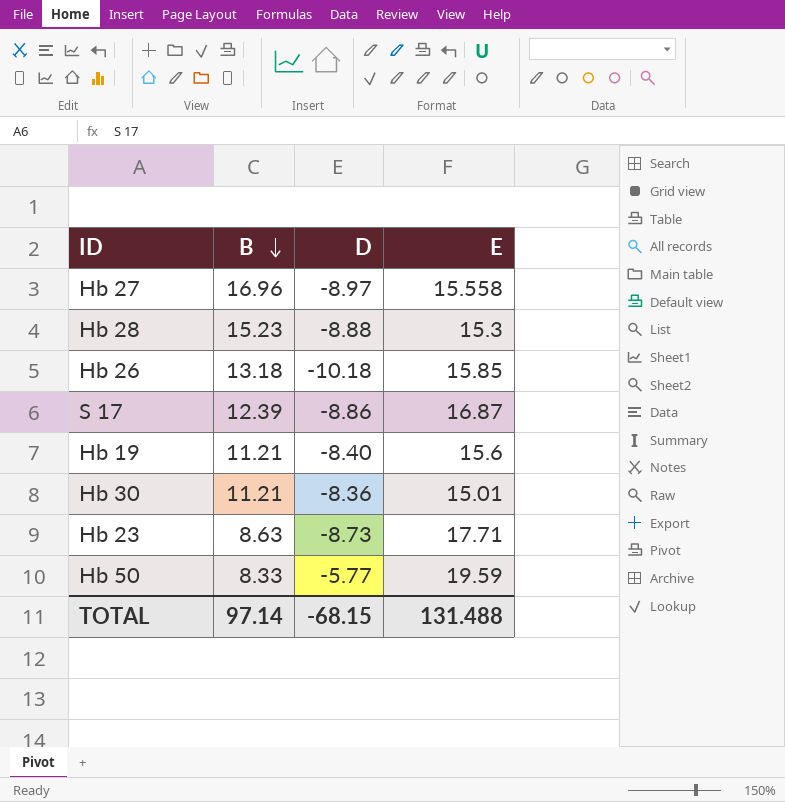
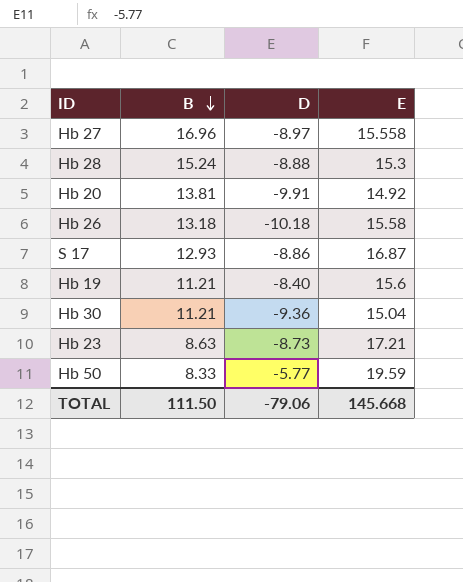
Hb 28 | B: 15.23 -> 15.24
row Hb 20: none -> 13.81 | -9.91 | 14.92
Hb 26 | E: 15.85 -> 15.58
S 17 | B: 12.39 -> 12.93
Hb 30 | D: -8.36 -> -9.36
Hb 30 | E: 15.01 -> 15.04
Hb 23 | E: 17.71 -> 17.21
TOTAL | B: 97.14 -> 111.50
TOTAL | D: -68.15 -> -79.06
TOTAL | E: 131.488 -> 145.668

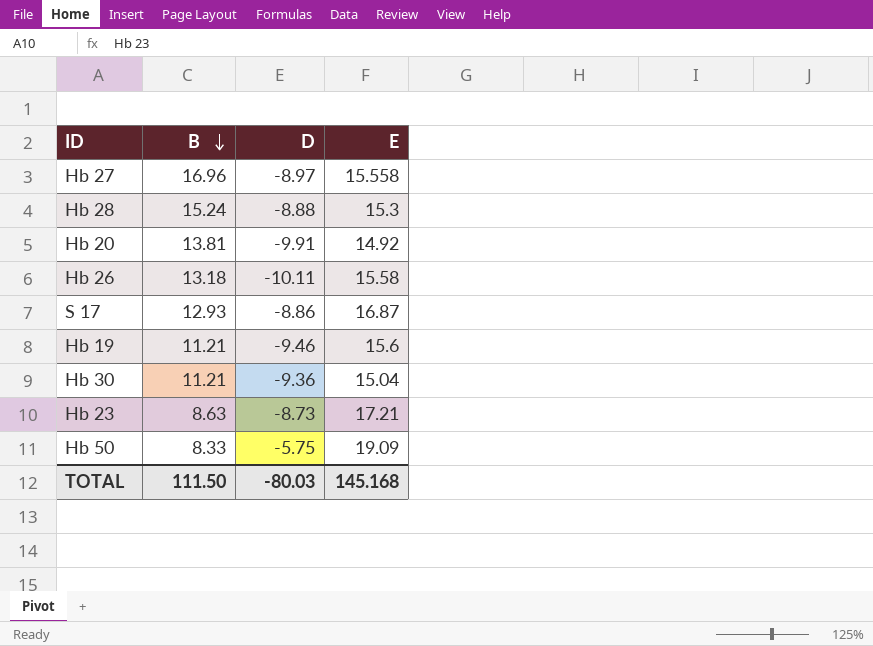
Hb 26 | D: -10.18 -> -10.11
Hb 19 | D: -8.40 -> -9.46
Hb 50 | D: -5.77 -> -5.75
Hb 50 | E: 19.59 -> 19.09
TOTAL | D: -79.06 -> -80.03
TOTAL | E: 145.668 -> 145.168

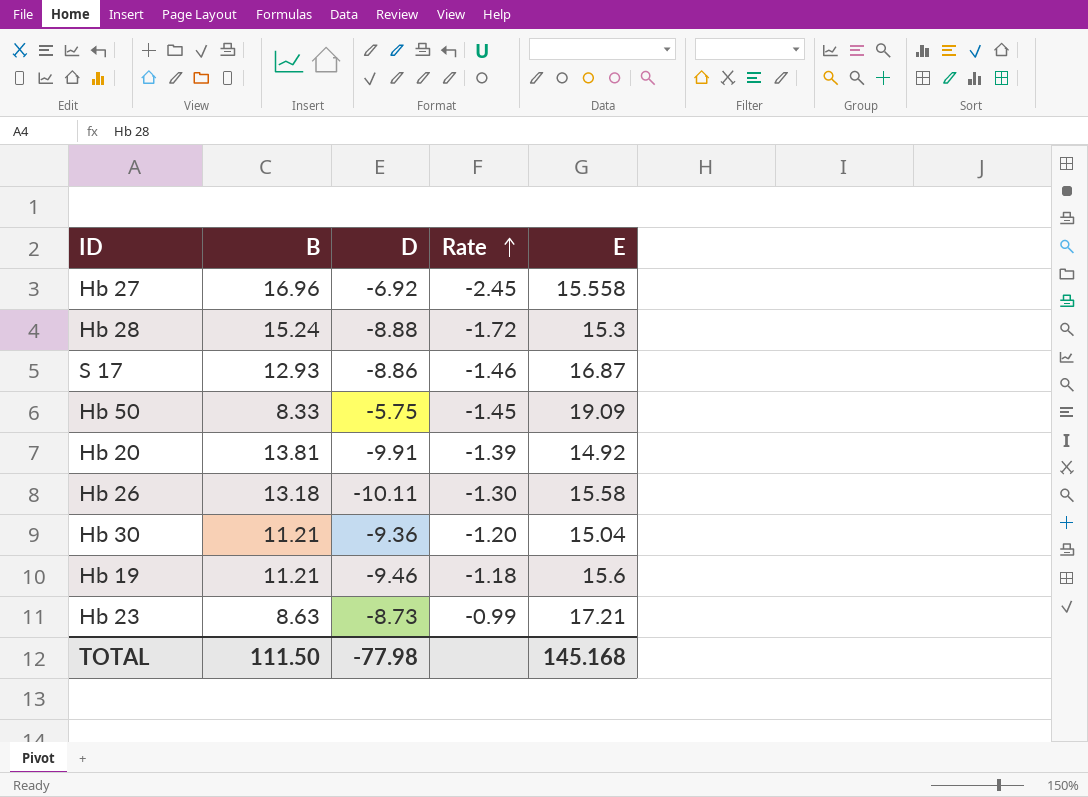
row order: B descending -> Rate ascending
column Rate | formula: none -> [B] / [D]
Hb 27 | D: -8.97 -> -6.92
TOTAL | D: -80.03 -> -77.98

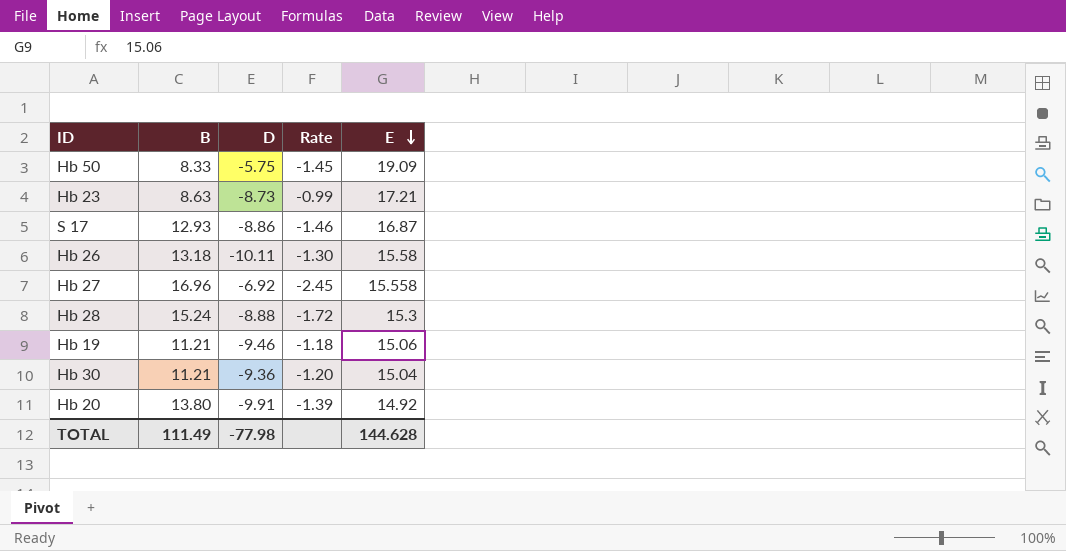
row order: Rate ascending -> E descending
Hb 19 | E: 15.6 -> 15.06
Hb 20 | B: 13.81 -> 13.80
TOTAL | B: 111.50 -> 111.49
TOTAL | E: 145.168 -> 144.628

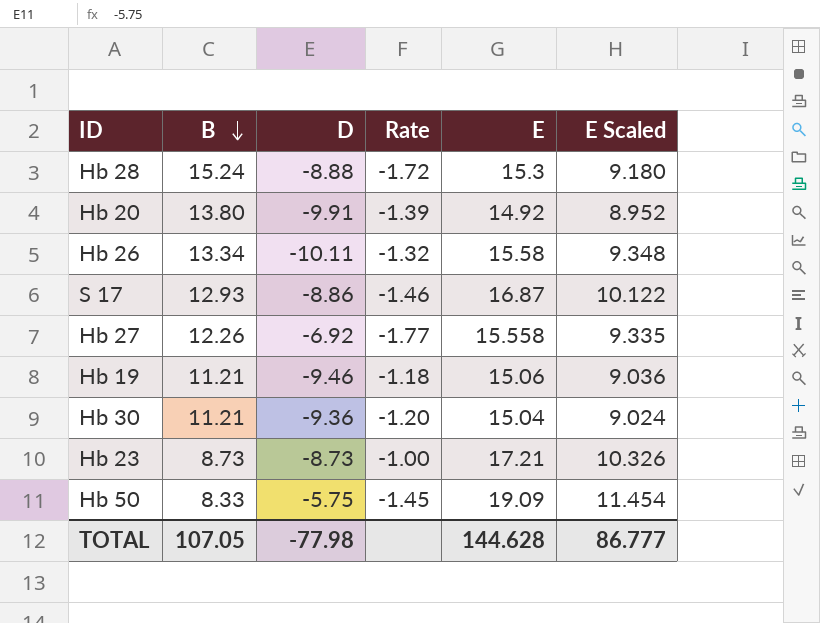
row order: E descending -> B descending
column E Scaled | formula: none -> [E] * 0.6
Hb 26 | B: 13.18 -> 13.34
Hb 26 | Rate: -1.30 -> -1.32
Hb 27 | B: 16.96 -> 12.26
Hb 27 | Rate: -2.45 -> -1.77
Hb 23 | B: 8.63 -> 8.73
Hb 23 | Rate: -0.99 -> -1.00
TOTAL | B: 111.49 -> 107.05

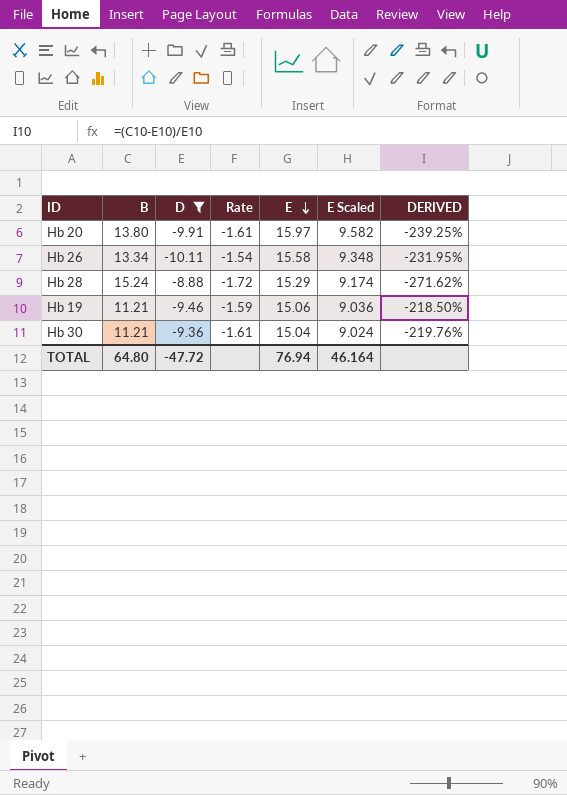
filter: none -> D <= -8.88
row order: B descending -> E descending
column Rate | formula: [B] / [D] -> [E] / [D]
column DERIVED | formula: none -> ([B] - [D]) / [D]
Hb 20 | E: 14.92 -> 15.97
Hb 20 | E Scaled: 8.952 -> 9.582
Hb 28 | E: 15.3 -> 15.29
Hb 28 | E Scaled: 9.180 -> 9.174
TOTAL | B: 107.05 -> 64.80
TOTAL | D: -77.98 -> -47.72
TOTAL | E: 144.628 -> 76.94
TOTAL | E Scaled: 86.777 -> 46.164

